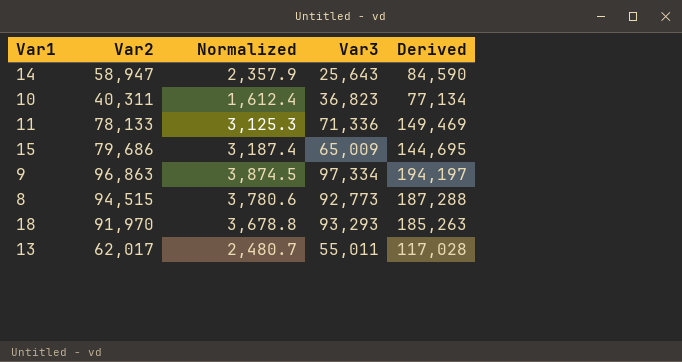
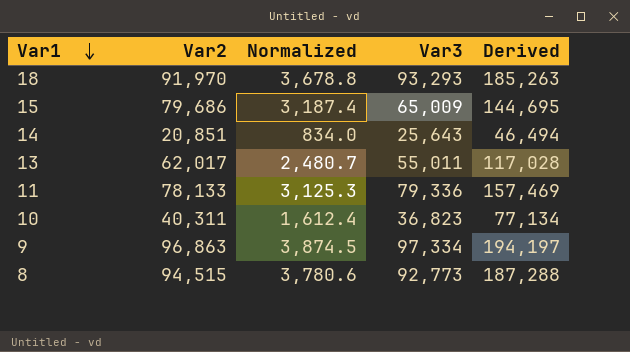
row order: none -> Var1 descending
14 | Var2: 58,947 -> 20,851
14 | Normalized: 2,357.9 -> 834.0
14 | Derived: 84,590 -> 46,494
11 | Var3: 71,336 -> 79,336
11 | Derived: 149,469 -> 157,469

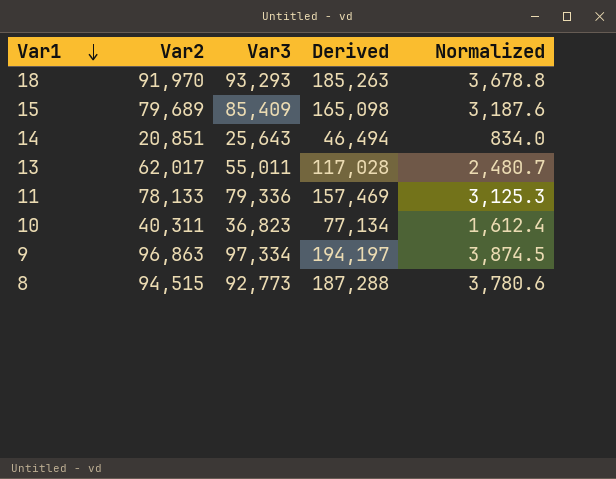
column Normalized | position: 3 -> 5
15 | Var2: 79,686 -> 79,689
15 | Var3: 65,009 -> 85,409
15 | Derived: 144,695 -> 165,098
15 | Normalized: 3,187.4 -> 3,187.6

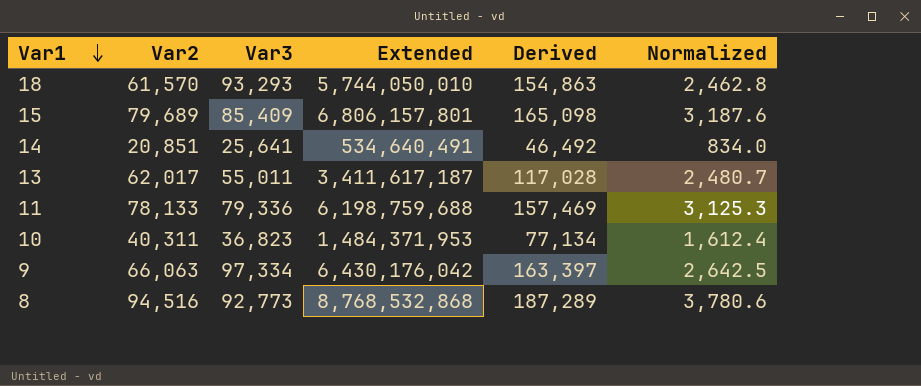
column Extended | formula: none -> [Var2] * [Var3]
18 | Var2: 91,970 -> 61,570
18 | Derived: 185,263 -> 154,863
18 | Normalized: 3,678.8 -> 2,462.8
14 | Var3: 25,643 -> 25,641
14 | Derived: 46,494 -> 46,492
9 | Var2: 96,863 -> 66,063
9 | Derived: 194,197 -> 163,397
9 | Normalized: 3,874.5 -> 2,642.5
8 | Var2: 94,515 -> 94,516
8 | Derived: 187,288 -> 187,289

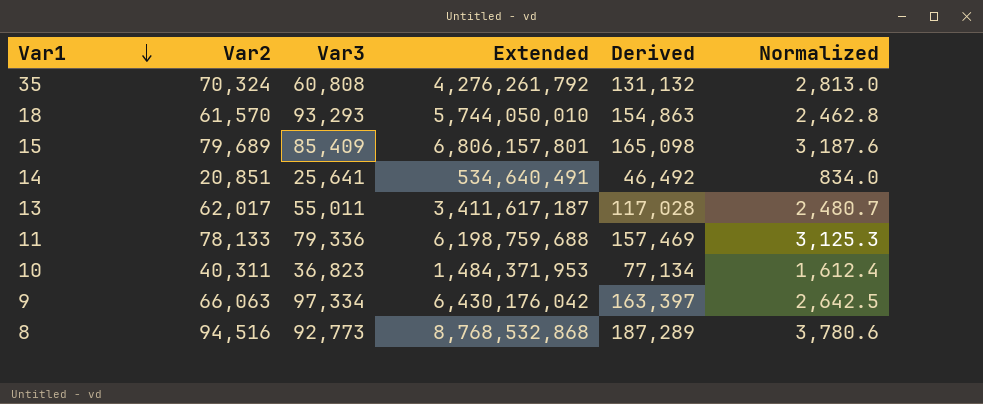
row 35: none -> 70,324 | 60,808 | 4,276,261,792 | 131,132 | 2,813.0

